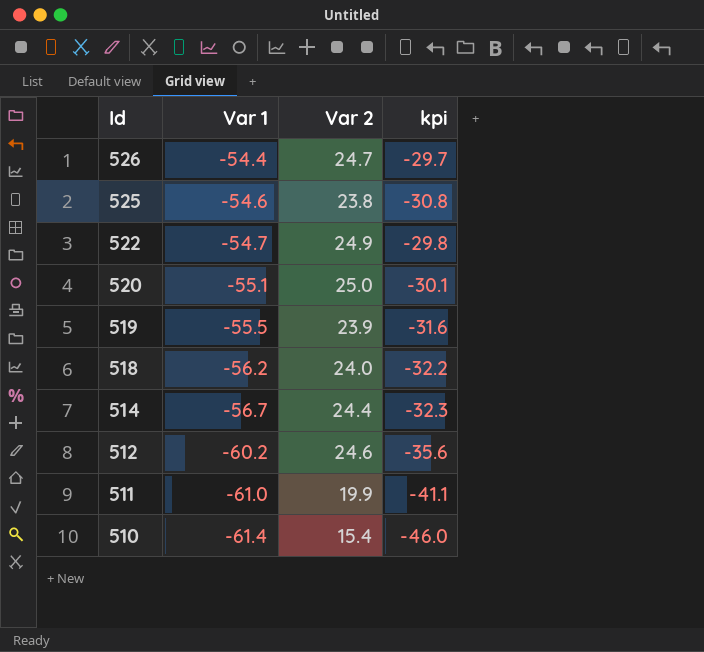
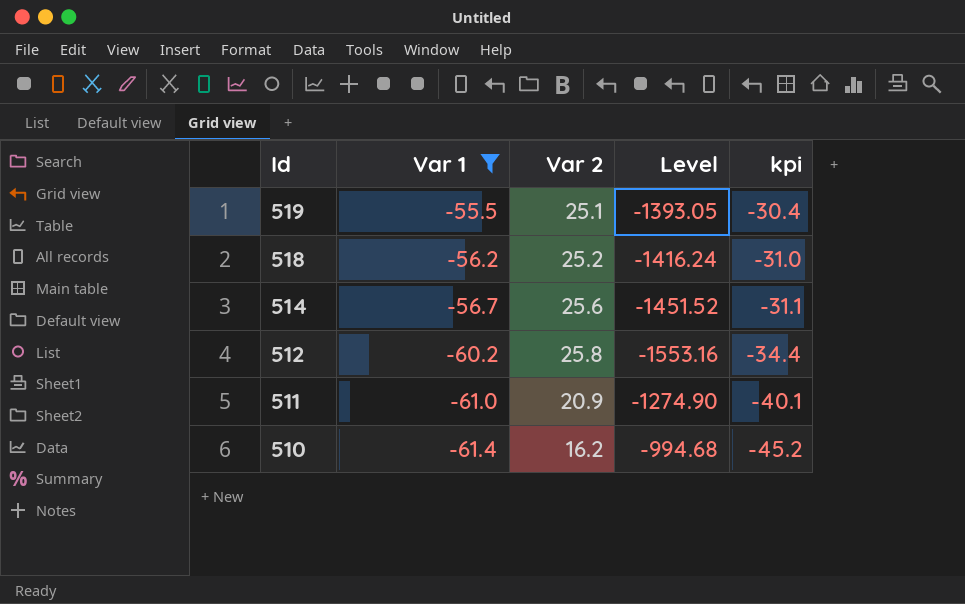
filter: none -> Var 1 <= -55.5
column Level | formula: none -> [Var 1] * [Var 2]
519 | Var 2: 23.9 -> 25.1
519 | kpi: -31.6 -> -30.4
518 | Var 2: 24.0 -> 25.2
518 | kpi: -32.2 -> -31.0
514 | Var 2: 24.4 -> 25.6
514 | kpi: -32.3 -> -31.1
512 | Var 2: 24.6 -> 25.8
512 | kpi: -35.6 -> -34.4
511 | Var 2: 19.9 -> 20.9
511 | kpi: -41.1 -> -40.1
510 | Var 2: 15.4 -> 16.2
510 | kpi: -46.0 -> -45.2

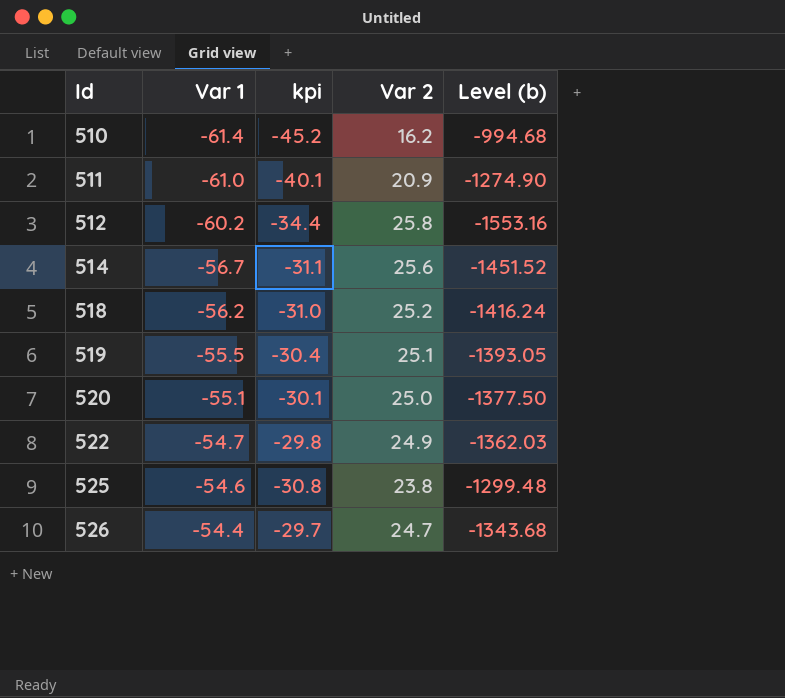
filter: Var 1 <= -55.5 -> none
row order: Id descending -> Id ascending
column kpi | position: 5 -> 3
column name: Level -> Level (b)

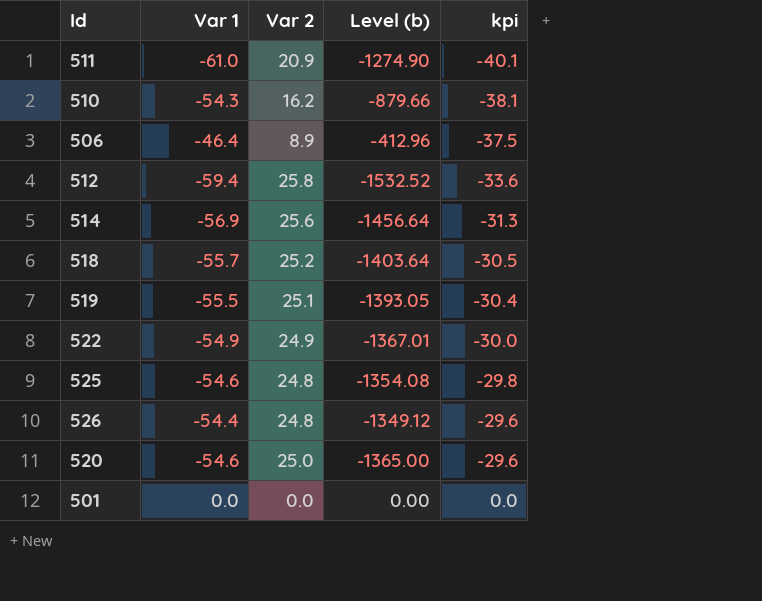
row order: Id ascending -> kpi ascending
column kpi | position: 3 -> 5
510 | Var 1: -61.4 -> -54.3
510 | Level (b): -994.68 -> -879.66
510 | kpi: -45.2 -> -38.1
row 506: none -> -46.4 | 8.9 | -412.96 | -37.5
512 | Var 1: -60.2 -> -59.4
512 | Level (b): -1553.16 -> -1532.52
512 | kpi: -34.4 -> -33.6
514 | Var 1: -56.7 -> -56.9
514 | Level (b): -1451.52 -> -1456.64
514 | kpi: -31.1 -> -31.3
518 | Var 1: -56.2 -> -55.7
518 | Level (b): -1416.24 -> -1403.64
518 | kpi: -31.0 -> -30.5
522 | Var 1: -54.7 -> -54.9
522 | Level (b): -1362.03 -> -1367.01
522 | kpi: -29.8 -> -30.0
525 | Var 2: 23.8 -> 24.8
525 | Level (b): -1299.48 -> -1354.08
525 | kpi: -30.8 -> -29.8
526 | Var 2: 24.7 -> 24.8
526 | Level (b): -1343.68 -> -1349.12
526 | kpi: -29.7 -> -29.6
520 | Var 1: -55.1 -> -54.6
520 | Level (b): -1377.50 -> -1365.00
520 | kpi: -30.1 -> -29.6
row 501: none -> 0.0 | 0.0 | 0.00 | 0.0

